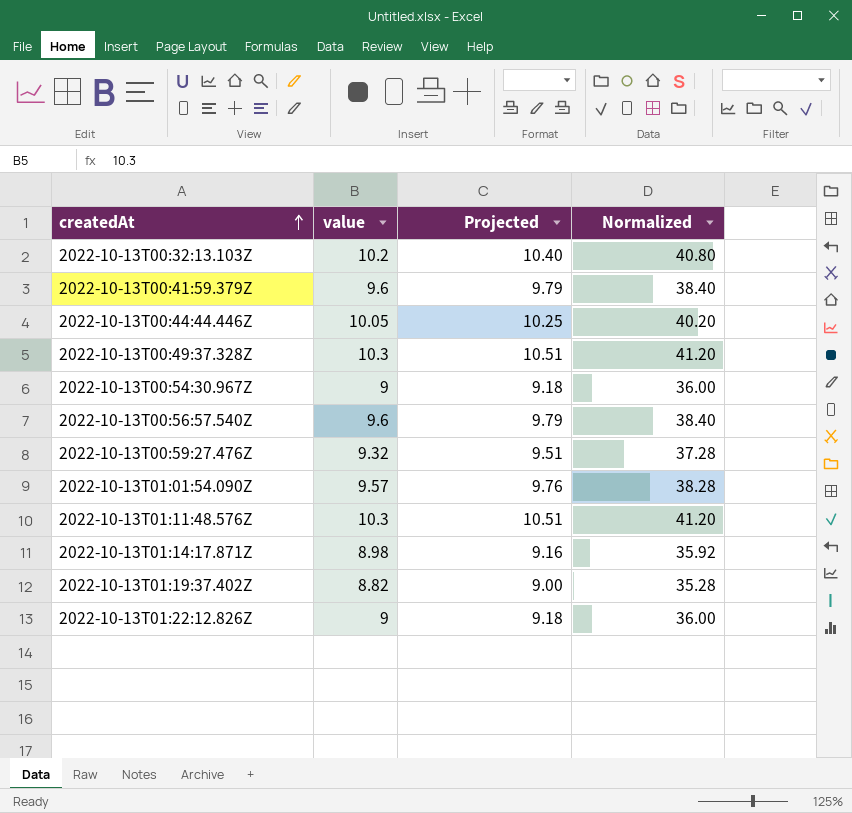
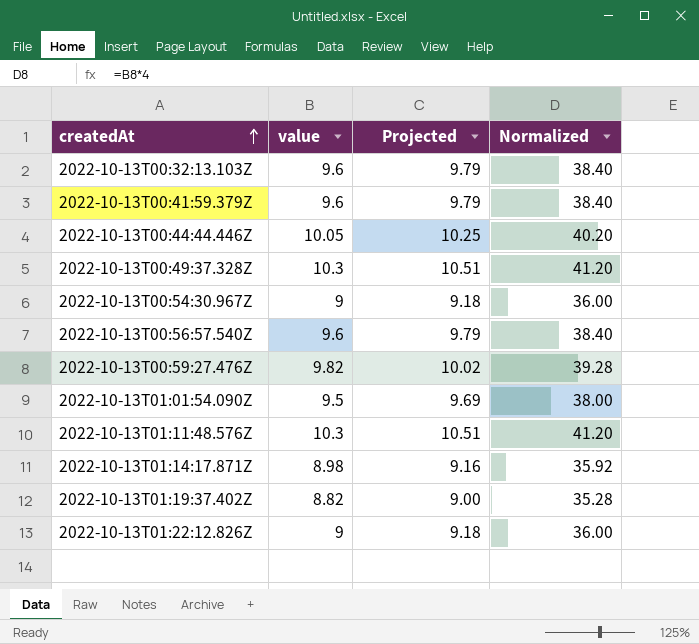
2022-10-13T00:32:13.103Z | value: 10.2 -> 9.6
2022-10-13T00:32:13.103Z | Projected: 10.40 -> 9.79
2022-10-13T00:32:13.103Z | Normalized: 40.80 -> 38.40
2022-10-13T00:59:27.476Z | value: 9.32 -> 9.82
2022-10-13T00:59:27.476Z | Projected: 9.51 -> 10.02
2022-10-13T00:59:27.476Z | Normalized: 37.28 -> 39.28
2022-10-13T01:01:54.090Z | value: 9.57 -> 9.5
2022-10-13T01:01:54.090Z | Projected: 9.76 -> 9.69
2022-10-13T01:01:54.090Z | Normalized: 38.28 -> 38.00

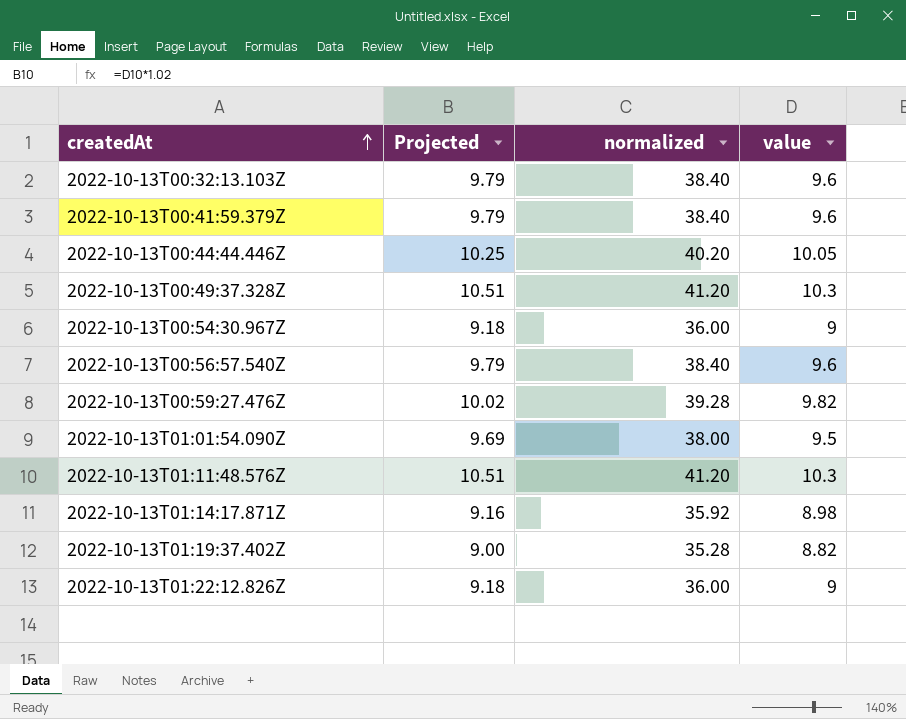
column name: Normalized -> normalized
column value | position: 2 -> 4

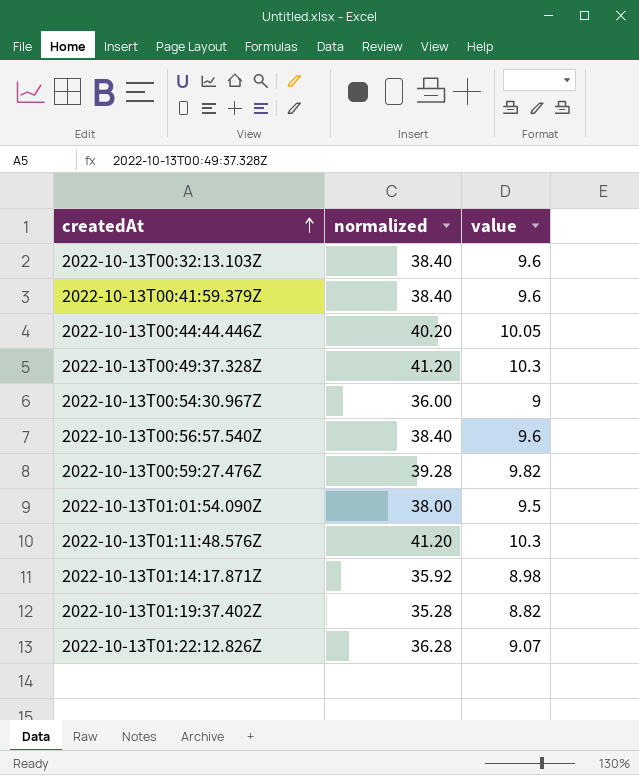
column Projected | formula: [value] * 1.02 -> none
2022-10-13T01:22:12.826Z | normalized: 36.00 -> 36.28
2022-10-13T01:22:12.826Z | value: 9 -> 9.07

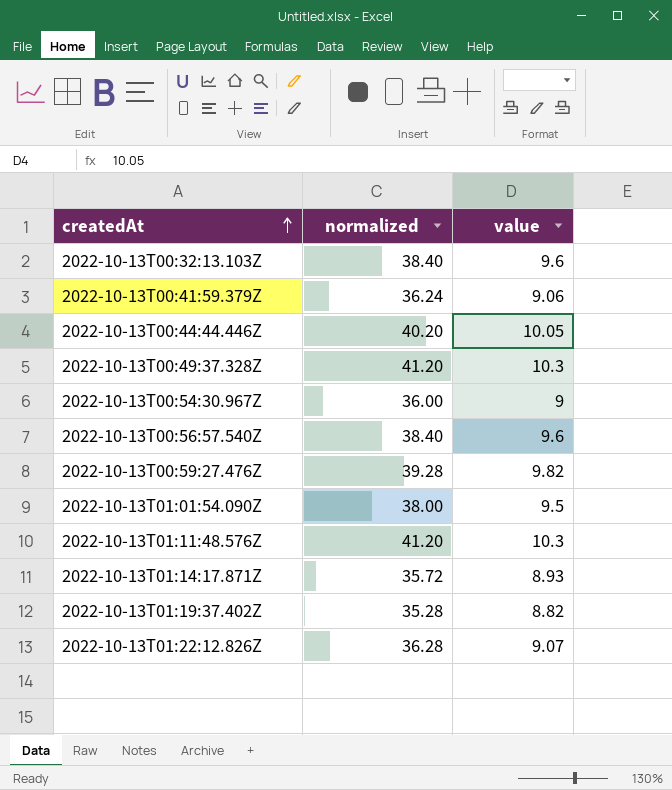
2022-10-13T00:41:59.379Z | normalized: 38.40 -> 36.24
2022-10-13T00:41:59.379Z | value: 9.6 -> 9.06
2022-10-13T01:14:17.871Z | normalized: 35.92 -> 35.72
2022-10-13T01:14:17.871Z | value: 8.98 -> 8.93

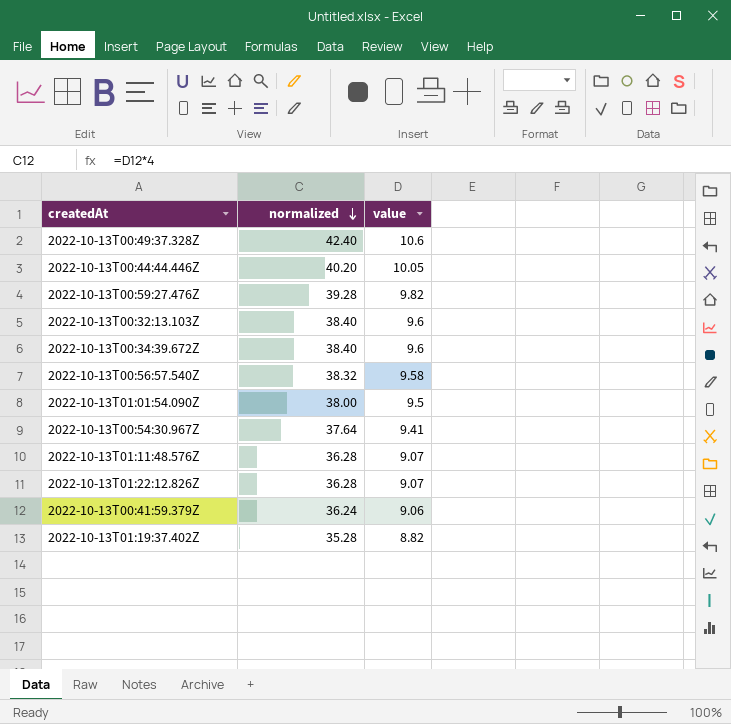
row order: createdAt ascending -> normalized descending
row 2022-10-13T01:14:17.871Z: 35.72 | 8.93 -> none
2022-10-13T00:49:37.328Z | normalized: 41.20 -> 42.40
2022-10-13T00:49:37.328Z | value: 10.3 -> 10.6
row 2022-10-13T00:34:39.672Z: none -> 38.40 | 9.6
2022-10-13T00:56:57.540Z | normalized: 38.40 -> 38.32
2022-10-13T00:56:57.540Z | value: 9.6 -> 9.58
2022-10-13T00:54:30.967Z | normalized: 36.00 -> 37.64
2022-10-13T00:54:30.967Z | value: 9 -> 9.41
2022-10-13T01:11:48.576Z | normalized: 41.20 -> 36.28
2022-10-13T01:11:48.576Z | value: 10.3 -> 9.07

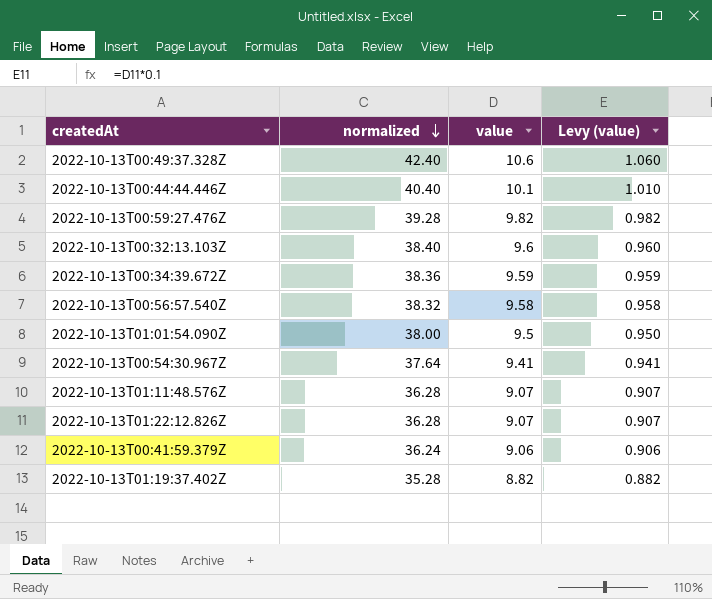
column Levy (value) | formula: none -> [value] * 0.1
2022-10-13T00:44:44.446Z | normalized: 40.20 -> 40.40
2022-10-13T00:44:44.446Z | value: 10.05 -> 10.1
2022-10-13T00:34:39.672Z | normalized: 38.40 -> 38.36
2022-10-13T00:34:39.672Z | value: 9.6 -> 9.59

